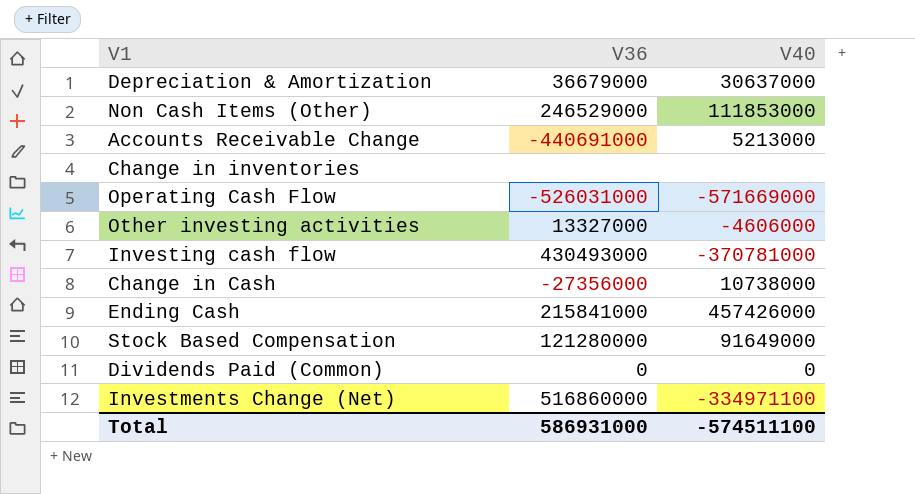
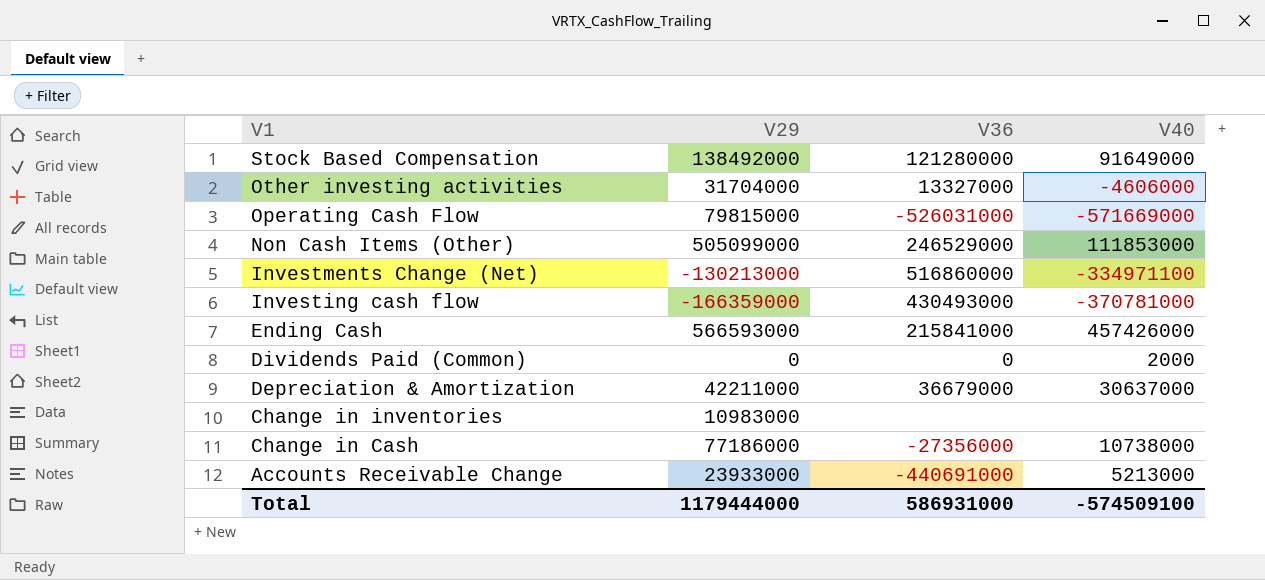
row order: none -> V1 descending
column V29 | position: none -> 2
Dividends Paid (Common) | V40: 0 -> 2000
Total | V40: -574511100 -> -574509100

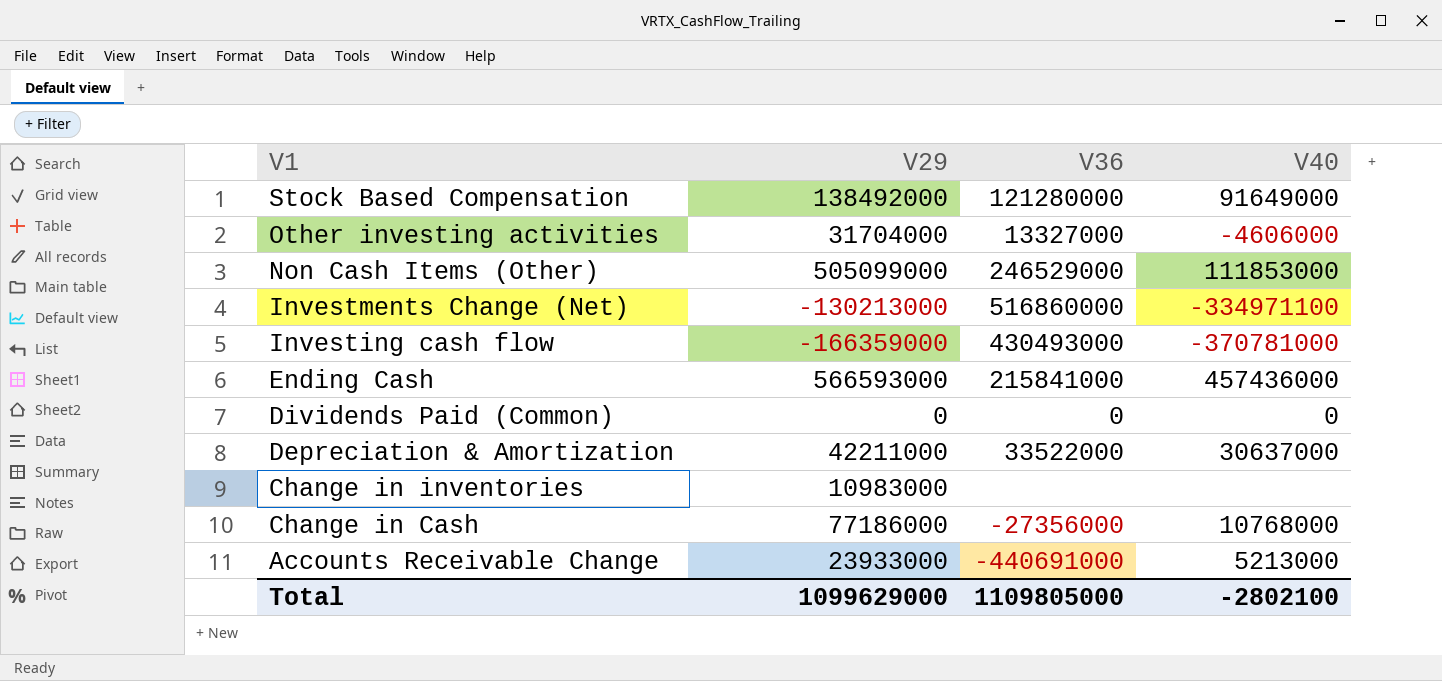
row Operating Cash Flow: 79815000 | -526031000 | -571669000 -> none
Ending Cash | V40: 457426000 -> 457436000
Dividends Paid (Common) | V40: 2000 -> 0
Depreciation & Amortization | V36: 36679000 -> 33522000
Change in Cash | V40: 10738000 -> 10768000
Total | V29: 1179444000 -> 1099629000
Total | V36: 586931000 -> 1109805000
Total | V40: -574509100 -> -2802100

